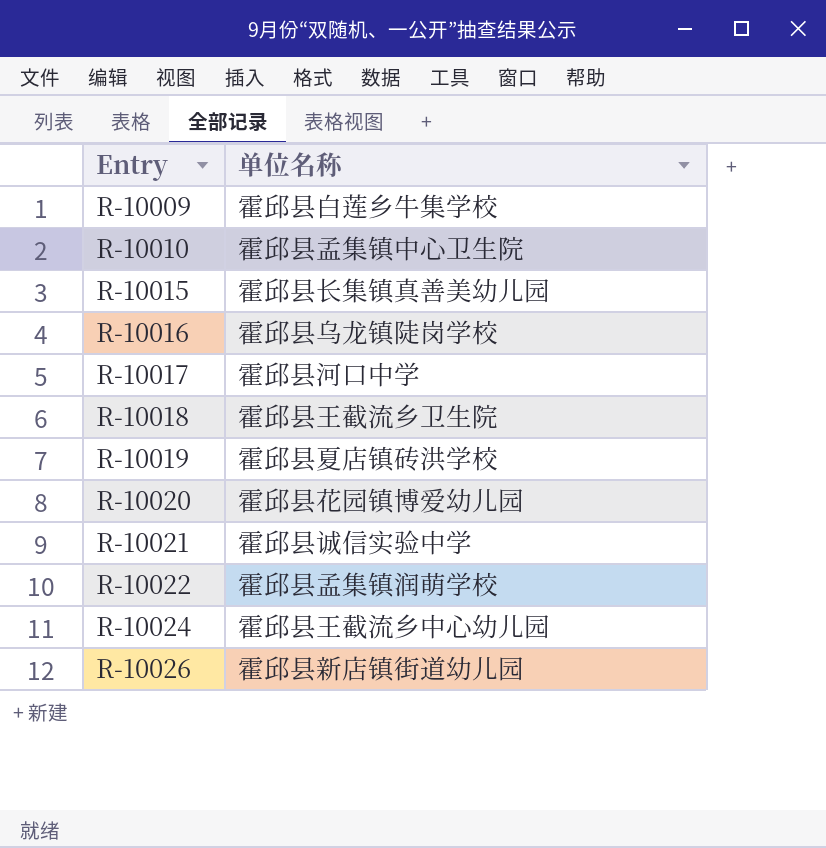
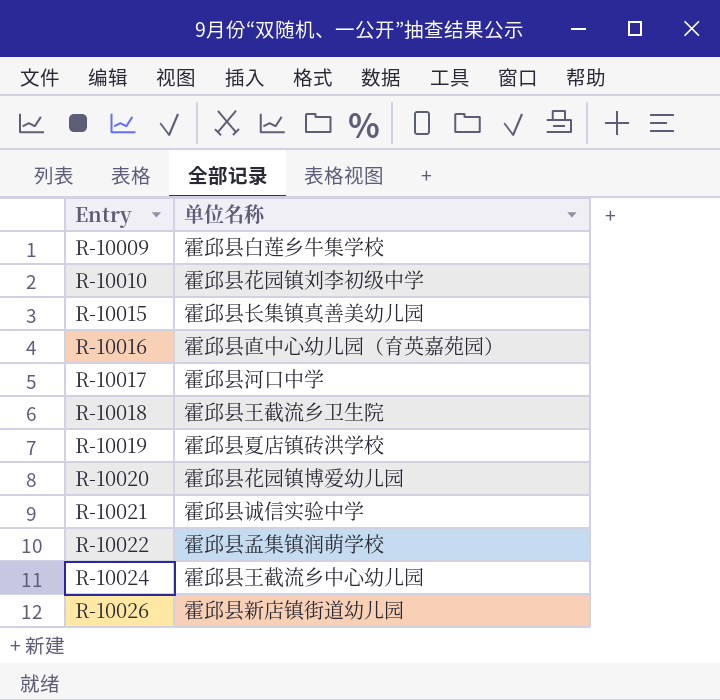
R-10010 | 单位名称: 霍邱县孟集镇中心卫生院 -> 霍邱县花园镇刘李初级中学
R-10016 | 单位名称: 霍邱县乌龙镇陡岗学校 -> 霍邱县直中心幼儿园（育英嘉苑园）

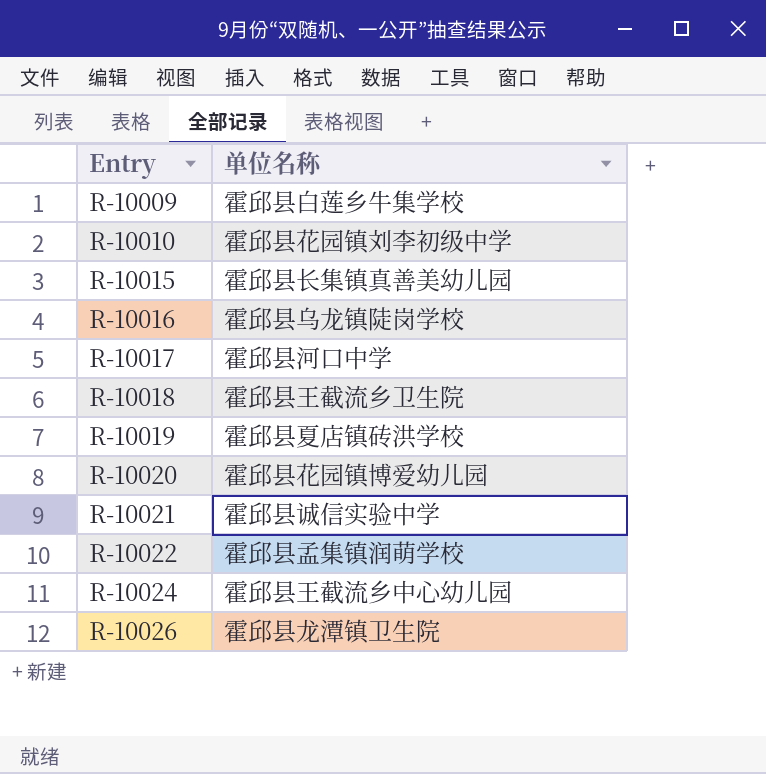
R-10016 | 单位名称: 霍邱县直中心幼儿园（育英嘉苑园） -> 霍邱县乌龙镇陡岗学校
R-10026 | 单位名称: 霍邱县新店镇街道幼儿园 -> 霍邱县龙潭镇卫生院

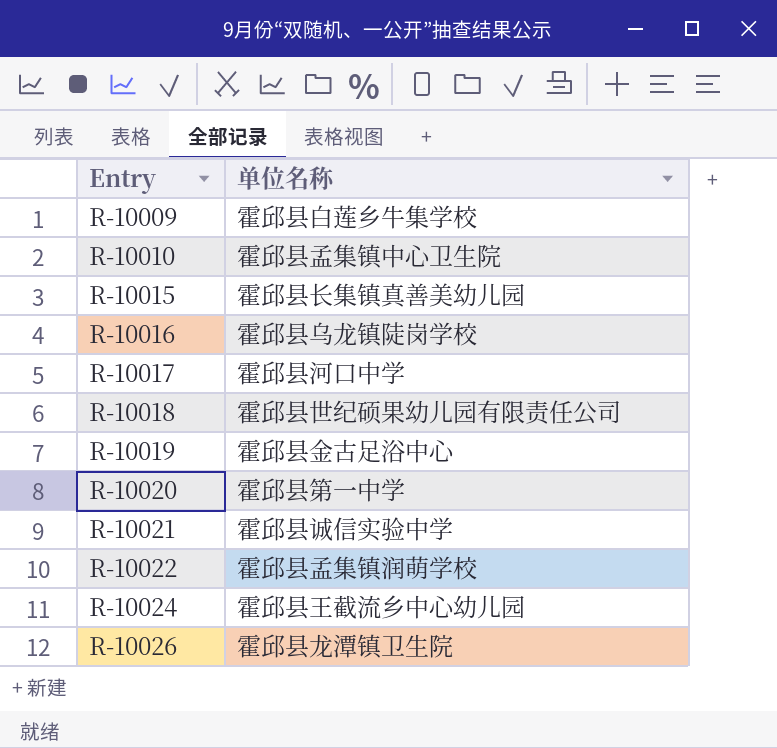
R-10010 | 单位名称: 霍邱县花园镇刘李初级中学 -> 霍邱县孟集镇中心卫生院
R-10018 | 单位名称: 霍邱县王截流乡卫生院 -> 霍邱县世纪硕果幼儿园有限责任公司
R-10019 | 单位名称: 霍邱县夏店镇砖洪学校 -> 霍邱县金古足浴中心
R-10020 | 单位名称: 霍邱县花园镇博爱幼儿园 -> 霍邱县第一中学

